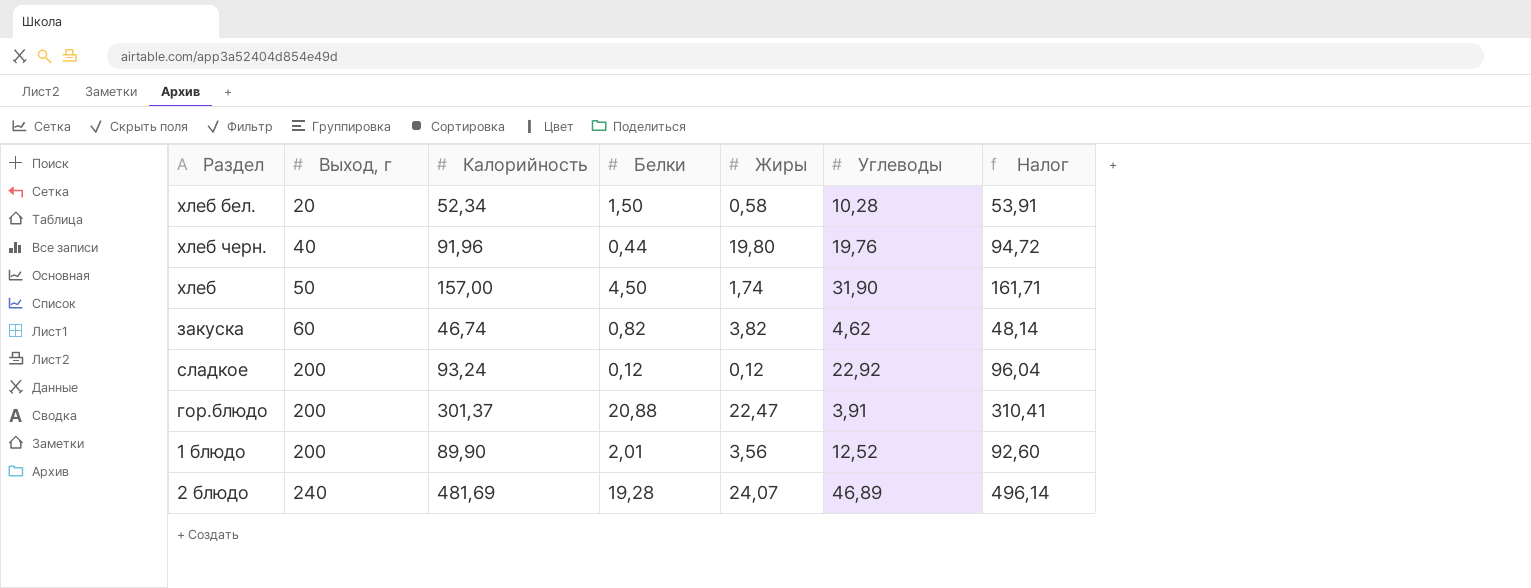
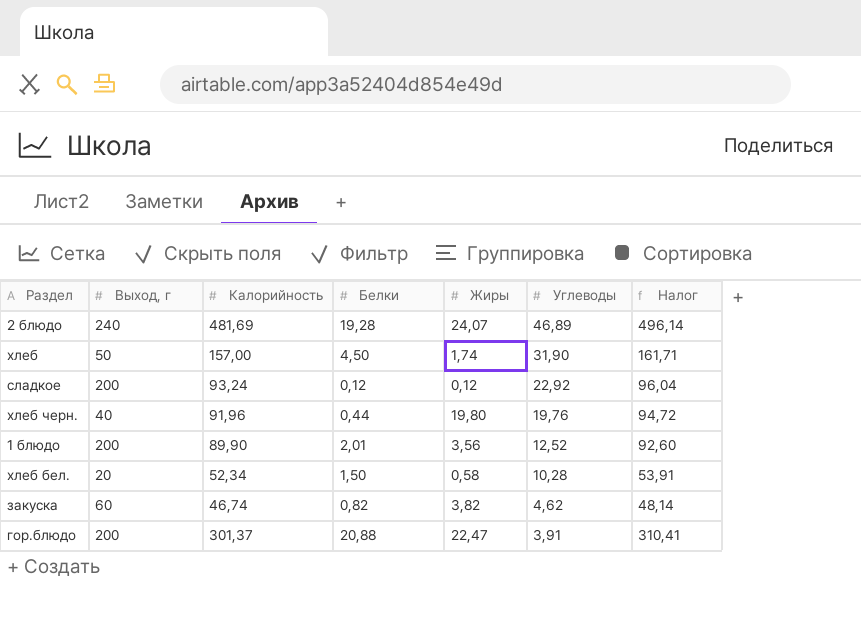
row order: Выход, г ascending -> Углеводы descending

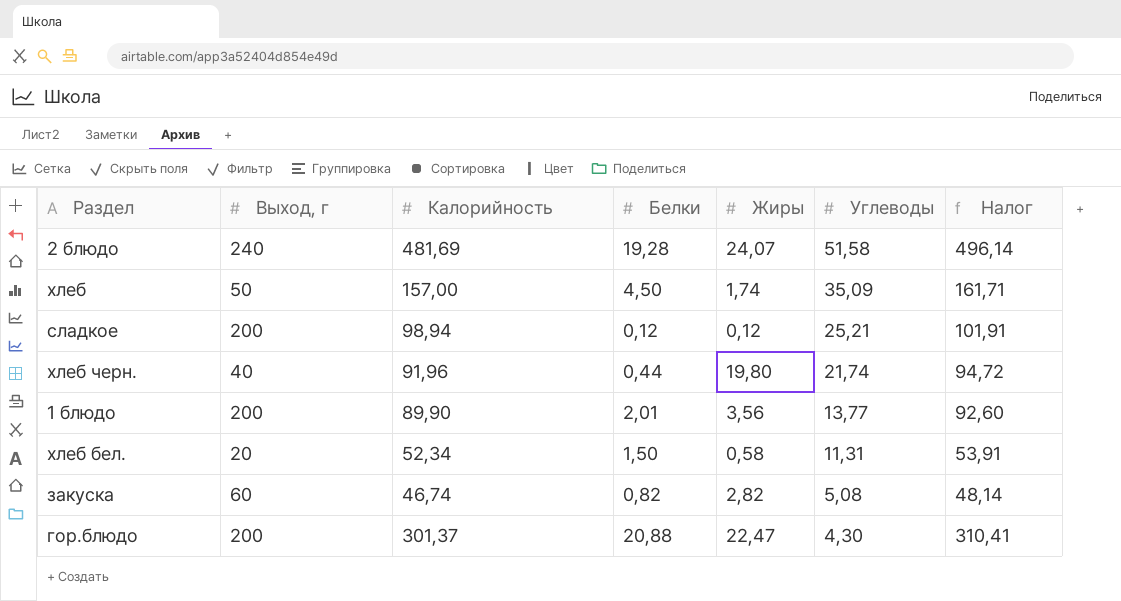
2 блюдо | Углеводы: 46,89 -> 51,58
хлеб | Углеводы: 31,90 -> 35,09
сладкое | Калорийность: 93,24 -> 98,94
сладкое | Углеводы: 22,92 -> 25,21
сладкое | Налог: 96,04 -> 101,91
хлеб черн. | Углеводы: 19,76 -> 21,74
1 блюдо | Углеводы: 12,52 -> 13,77
хлеб бел. | Углеводы: 10,28 -> 11,31
закуска | Жиры: 3,82 -> 2,82
закуска | Углеводы: 4,62 -> 5,08
гор.блюдо | Углеводы: 3,91 -> 4,30

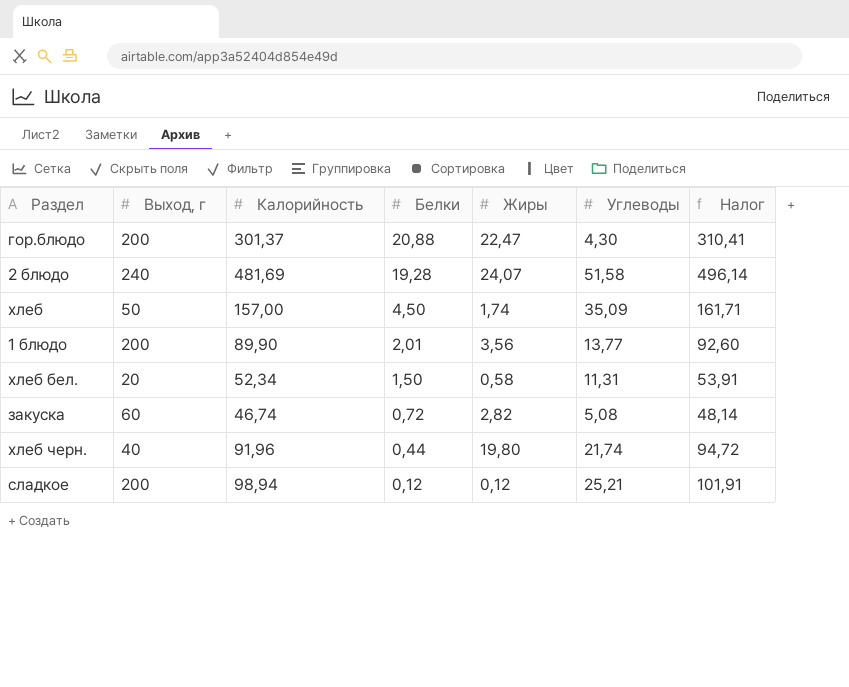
row order: Углеводы descending -> Белки descending
закуска | Белки: 0,82 -> 0,72

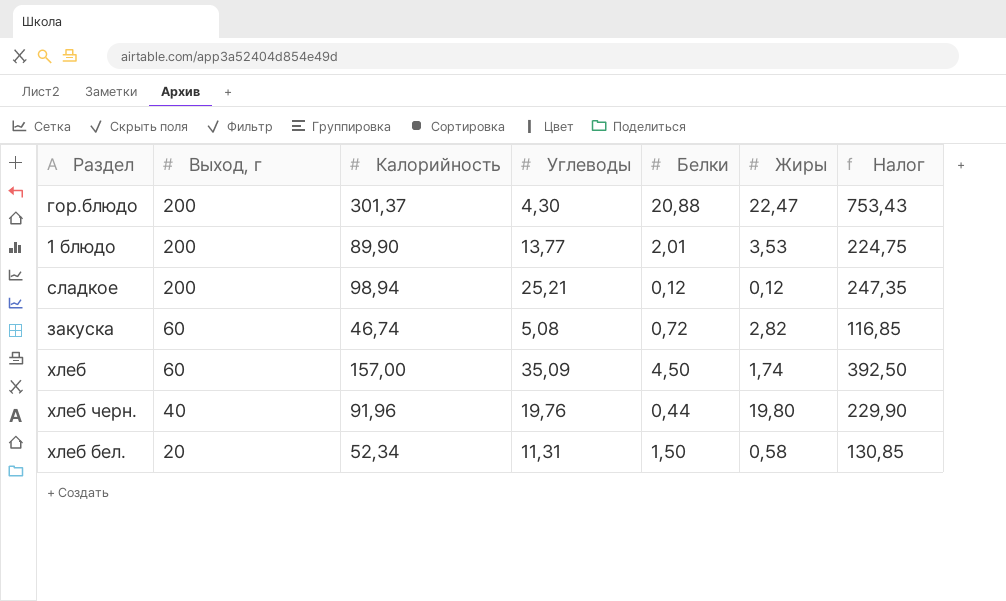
row order: Белки descending -> Выход, г descending
column Углеводы | position: 6 -> 4
column Налог | formula: [Калорийность] * 1,03 -> [Калорийность] * 2,5
row 2 блюдо: 240 | 481,69 | 19,28 | 24,07 | 51,58 | 496,14 -> none
1 блюдо | Жиры: 3,56 -> 3,53
хлеб | Выход, г: 50 -> 60
хлеб черн. | Углеводы: 21,74 -> 19,76

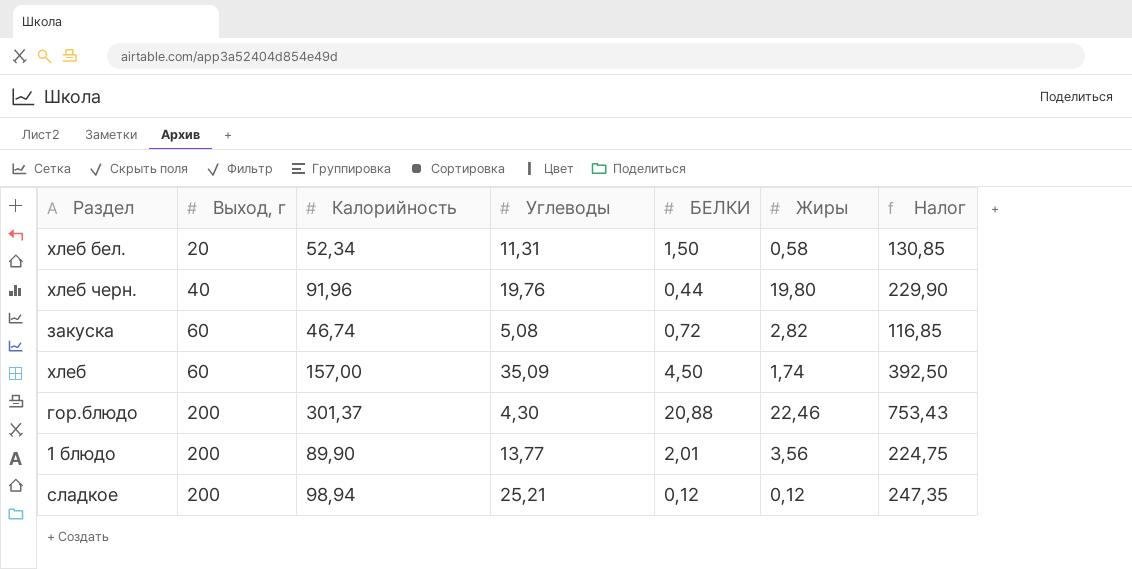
row order: Выход, г descending -> Выход, г ascending
column name: Белки -> БЕЛКИ
гор.блюдо | Жиры: 22,47 -> 22,46
1 блюдо | Жиры: 3,53 -> 3,56

